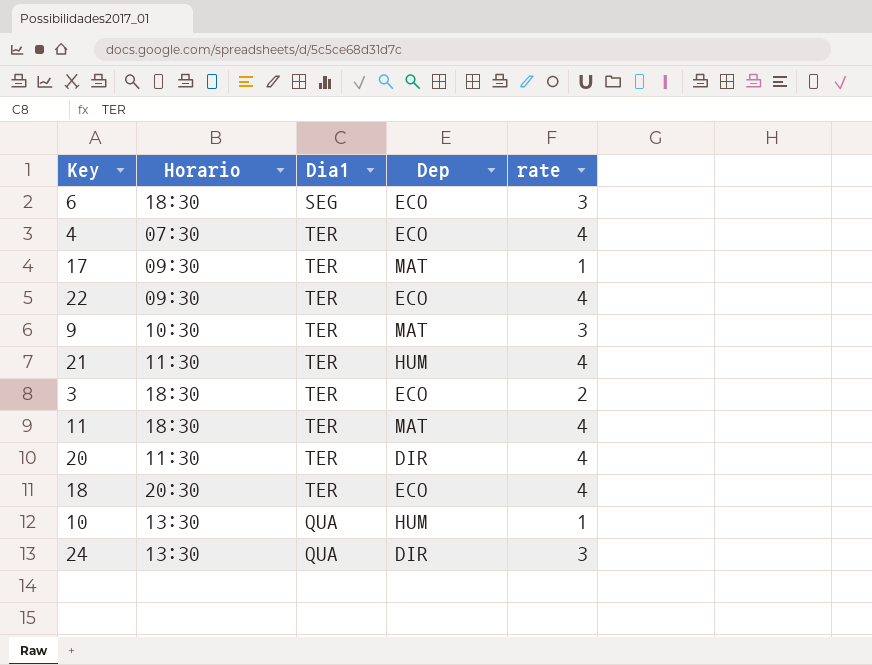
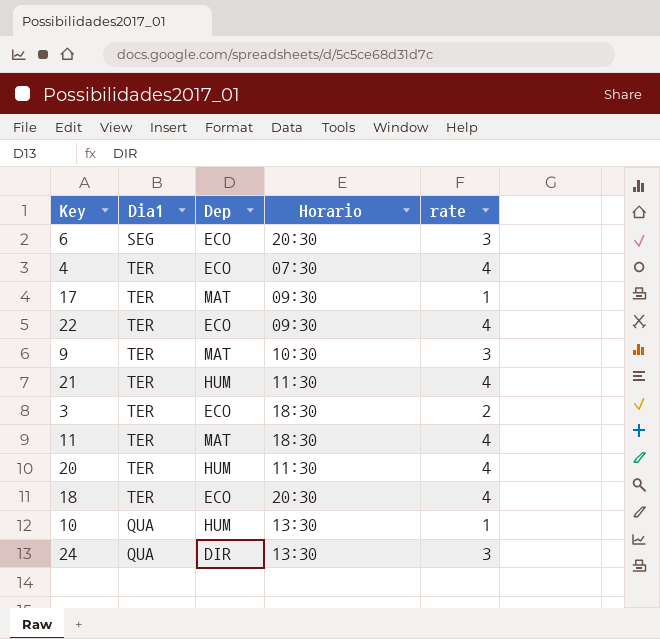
column Horario | position: 2 -> 4
6 | Horario: 18:30 -> 20:30
20 | Dep: DIR -> HUM

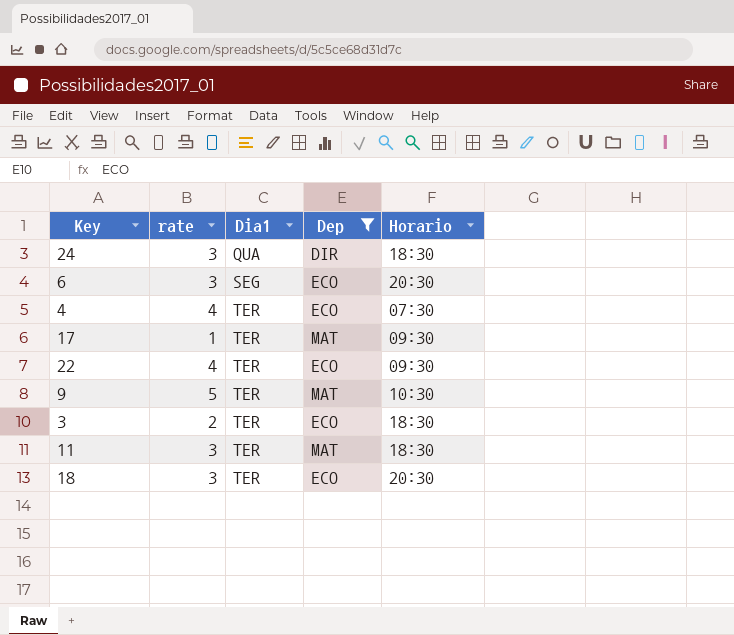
filter: none -> Dep != HUM
row order: none -> Dia1 ascending
column rate | position: 5 -> 2
24 | Horario: 13:30 -> 18:30
9 | rate: 3 -> 5
11 | rate: 4 -> 3
18 | rate: 4 -> 3

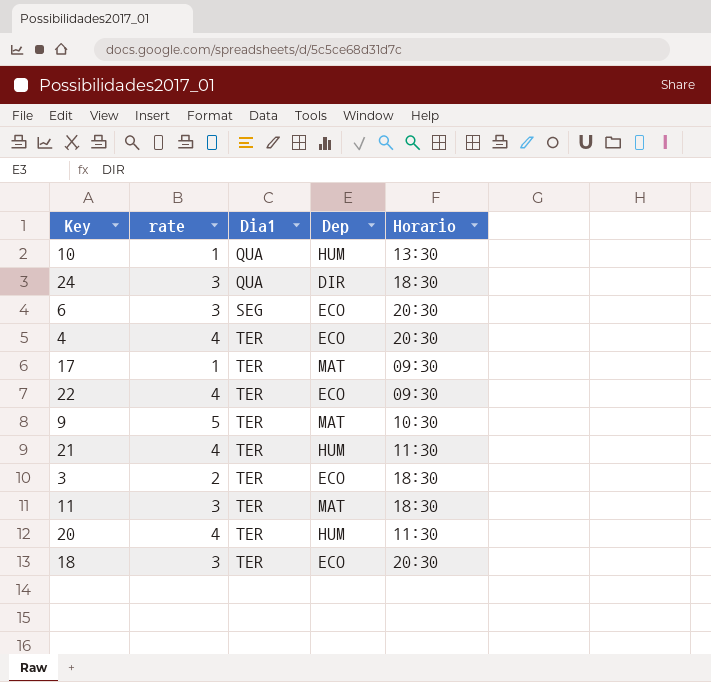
filter: Dep != HUM -> none
4 | Horario: 07:30 -> 20:30

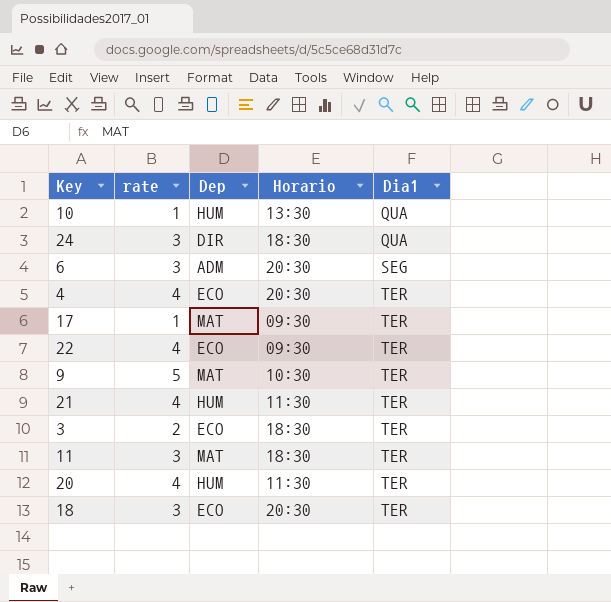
column Dia1 | position: 3 -> 5
6 | Dep: ECO -> ADM

